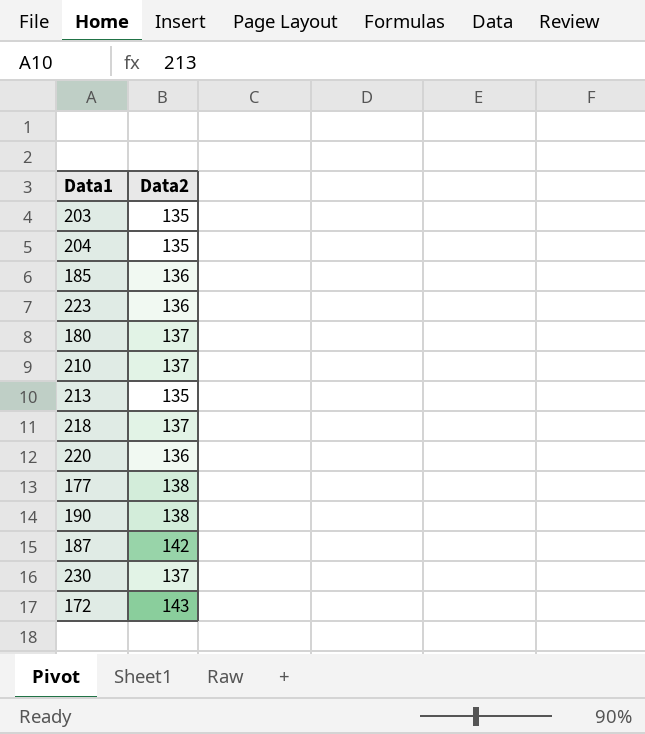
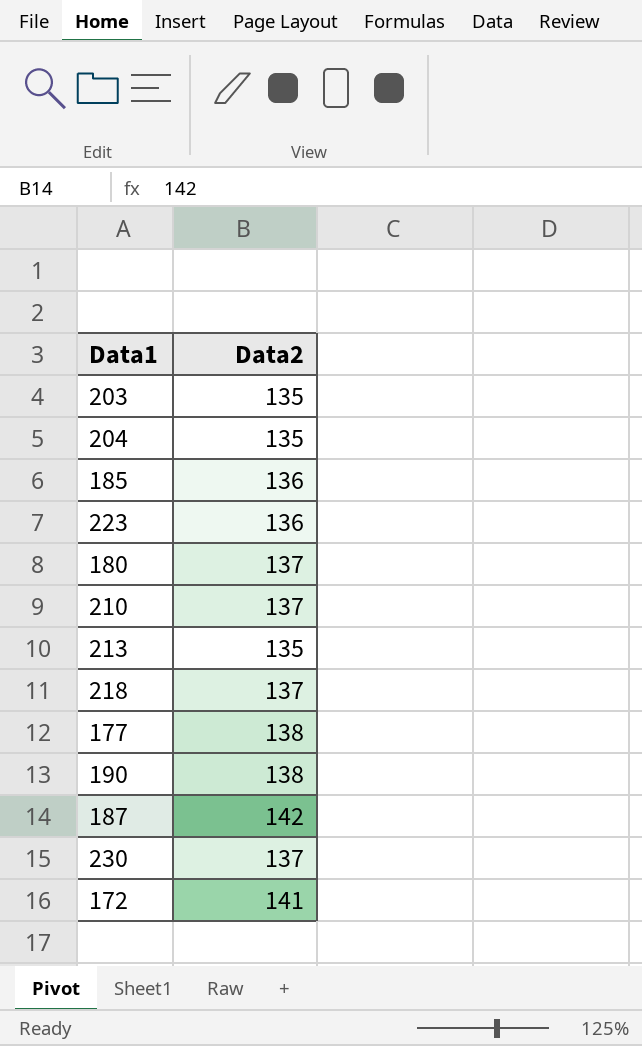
row 220: 136 -> none
172 | Data2: 143 -> 141

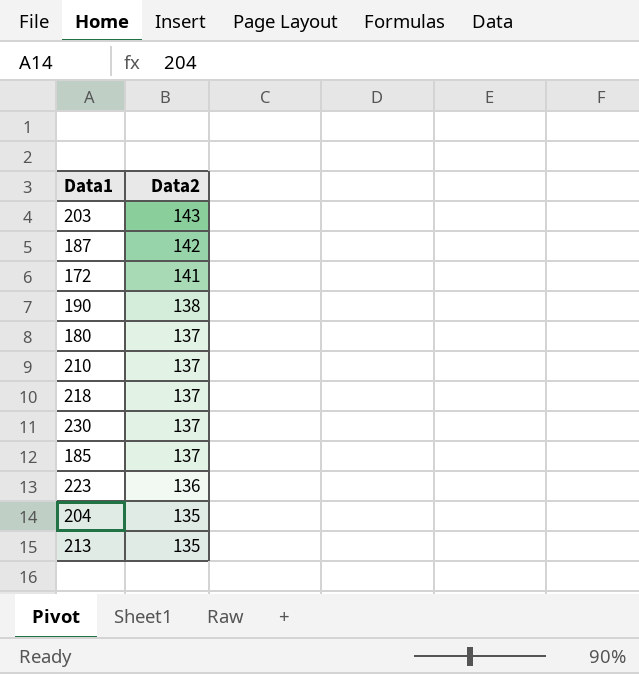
row order: none -> Data2 descending
row 177: 138 -> none
203 | Data2: 135 -> 143
185 | Data2: 136 -> 137

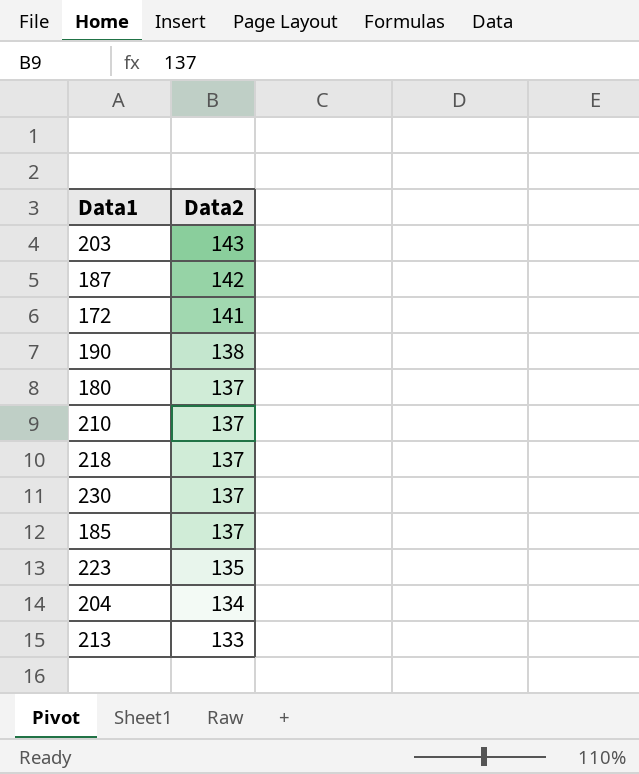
223 | Data2: 136 -> 135
204 | Data2: 135 -> 134
213 | Data2: 135 -> 133

